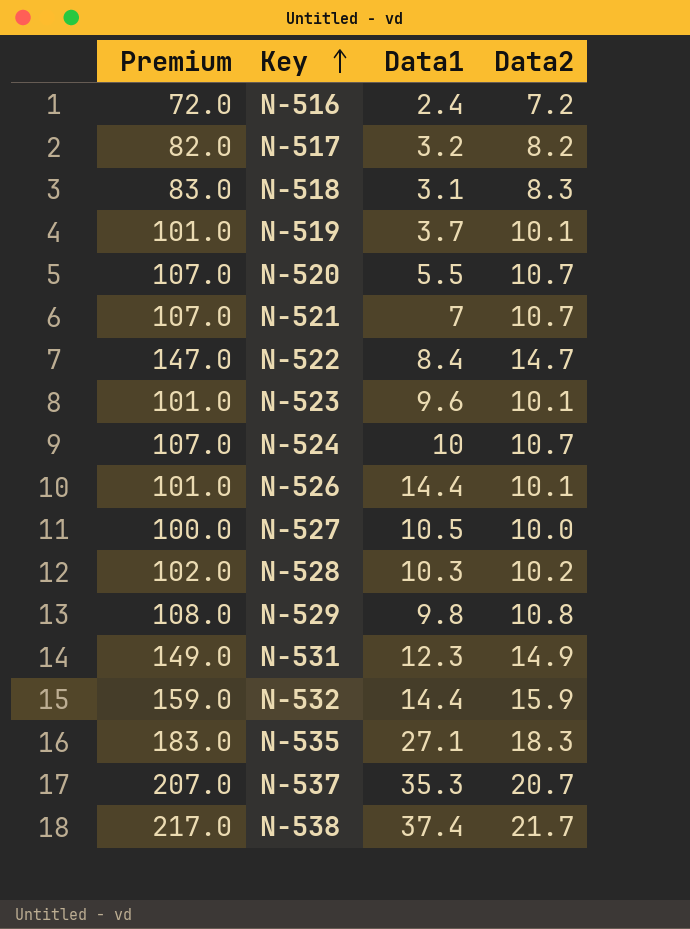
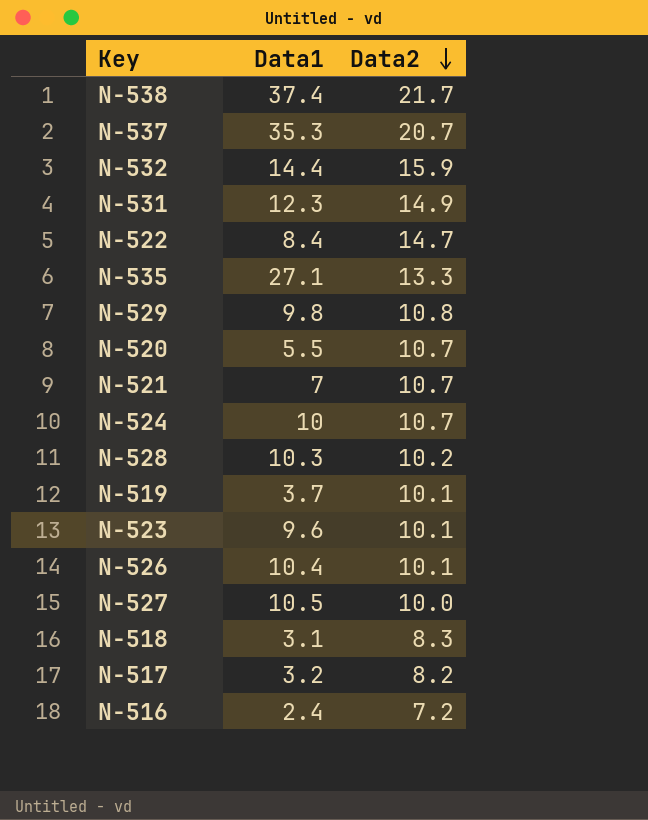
row order: Key ascending -> Data2 descending
column Premium | formula: [Data2] * 10 -> none
N-535 | Data2: 18.3 -> 13.3
N-526 | Data1: 14.4 -> 10.4

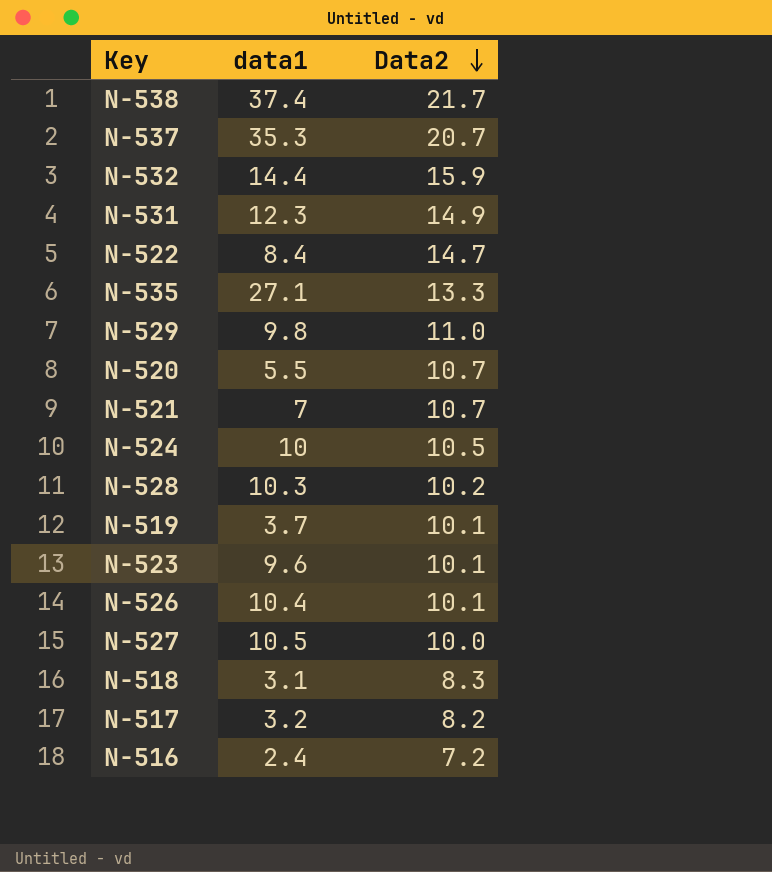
column name: Data1 -> data1
N-529 | Data2: 10.8 -> 11.0
N-524 | Data2: 10.7 -> 10.5

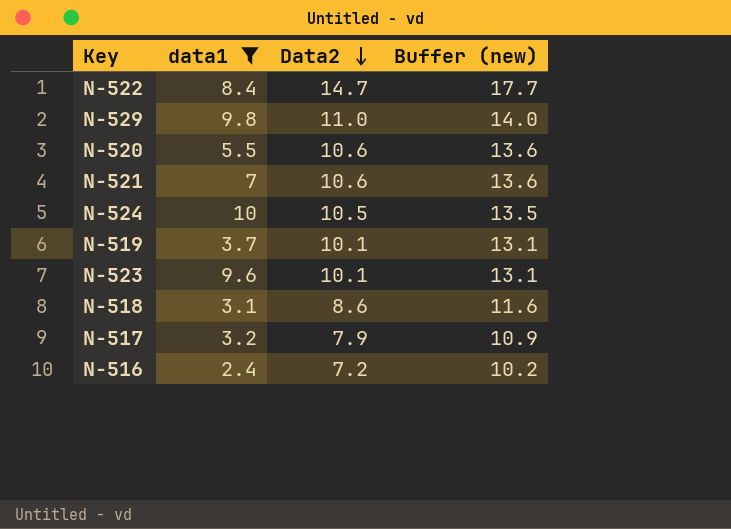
filter: none -> data1 <= 10
column Buffer (new) | formula: none -> [Data2] + 3
N-520 | Data2: 10.7 -> 10.6
N-521 | Data2: 10.7 -> 10.6
N-518 | Data2: 8.3 -> 8.6
N-517 | Data2: 8.2 -> 7.9

